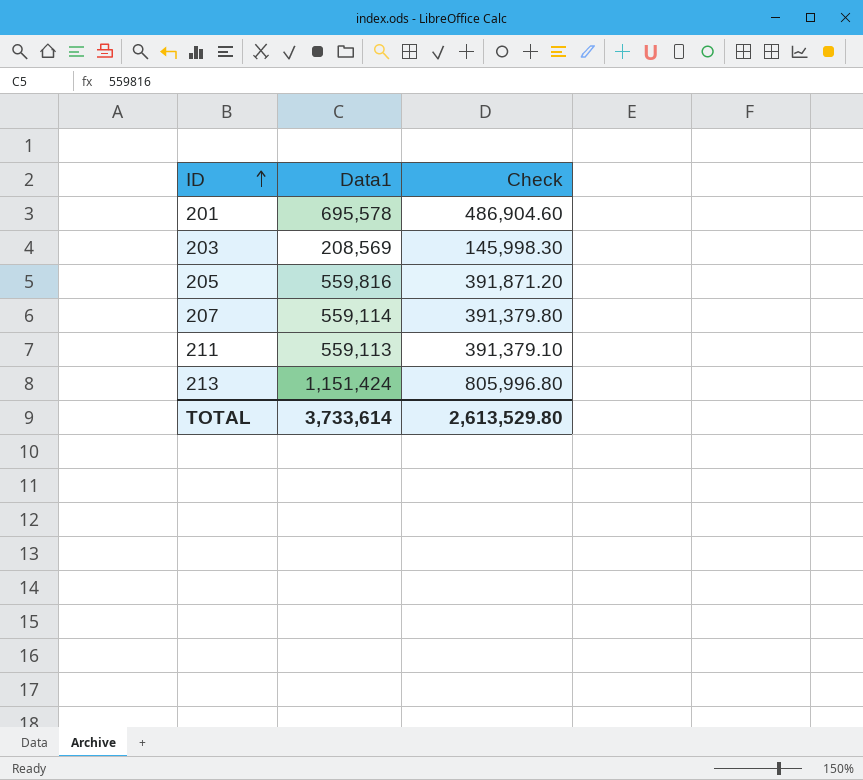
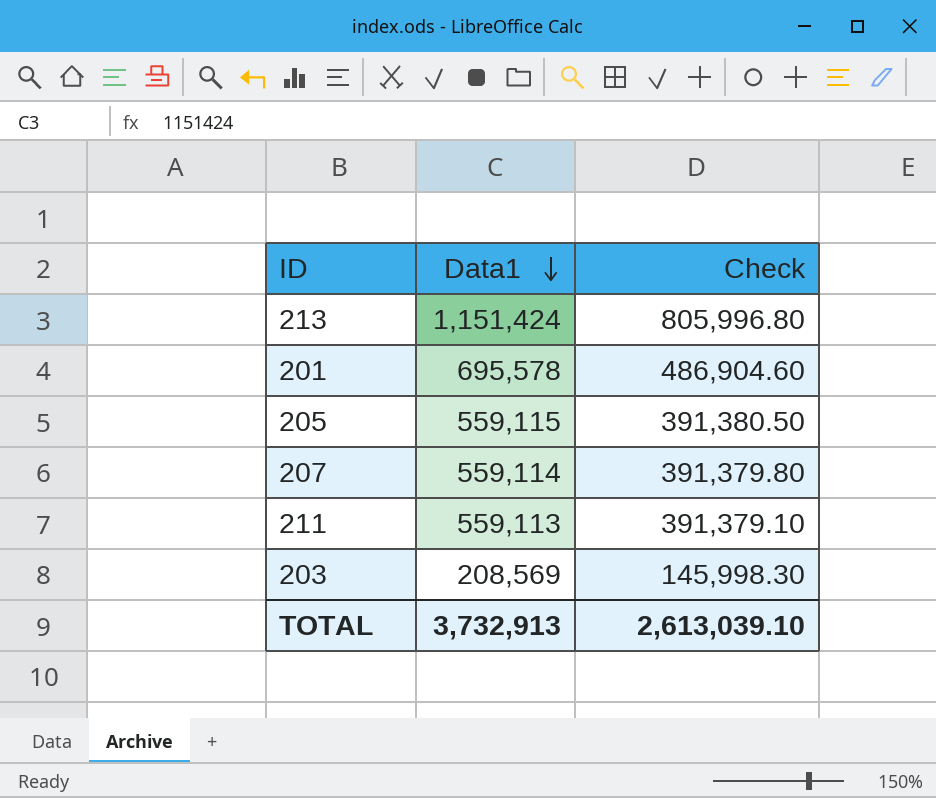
row order: ID ascending -> Data1 descending
205 | Data1: 559,816 -> 559,115
205 | Check: 391,871.20 -> 391,380.50
TOTAL | Data1: 3,733,614 -> 3,732,913
TOTAL | Check: 2,613,529.80 -> 2,613,039.10

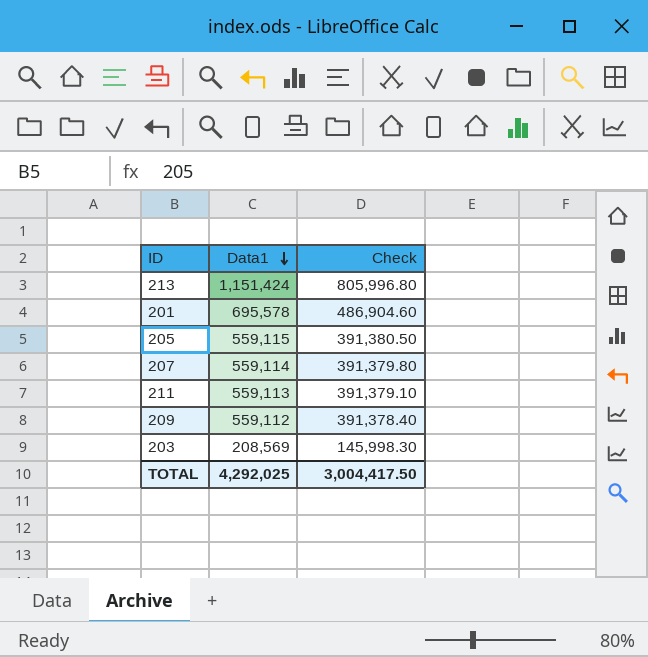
row 209: none -> 559,112 | 391,378.40
TOTAL | Data1: 3,732,913 -> 4,292,025
TOTAL | Check: 2,613,039.10 -> 3,004,417.50

